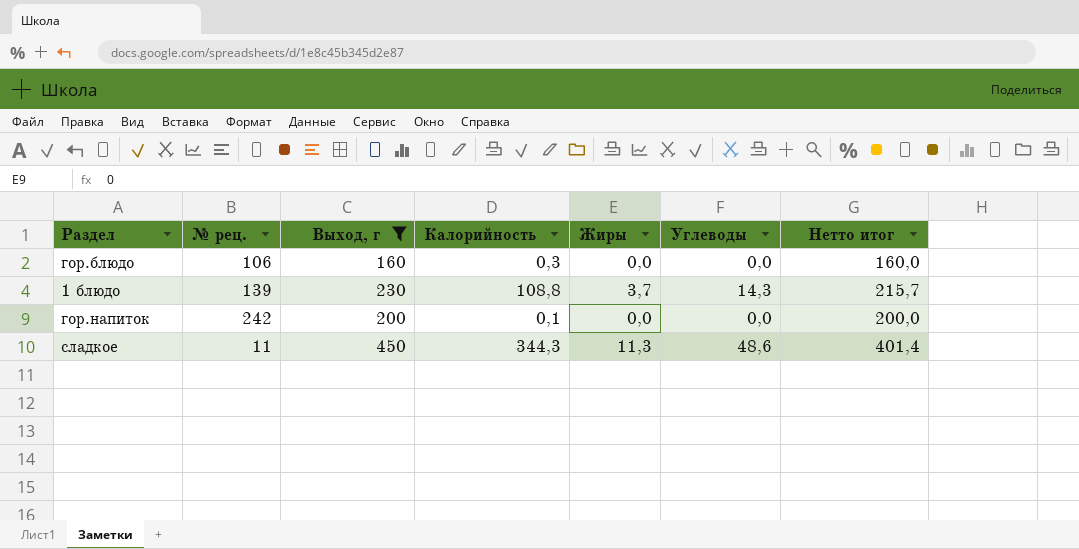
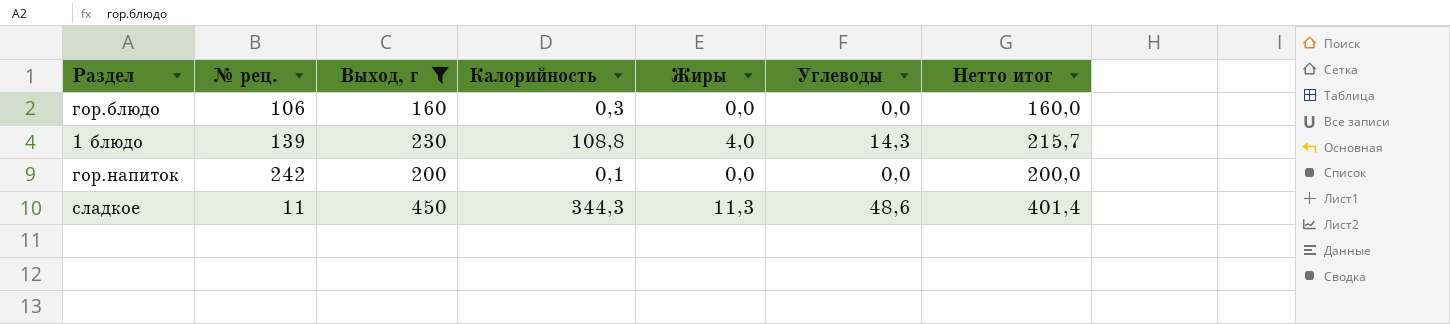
1 блюдо | Жиры: 3,7 -> 4,0

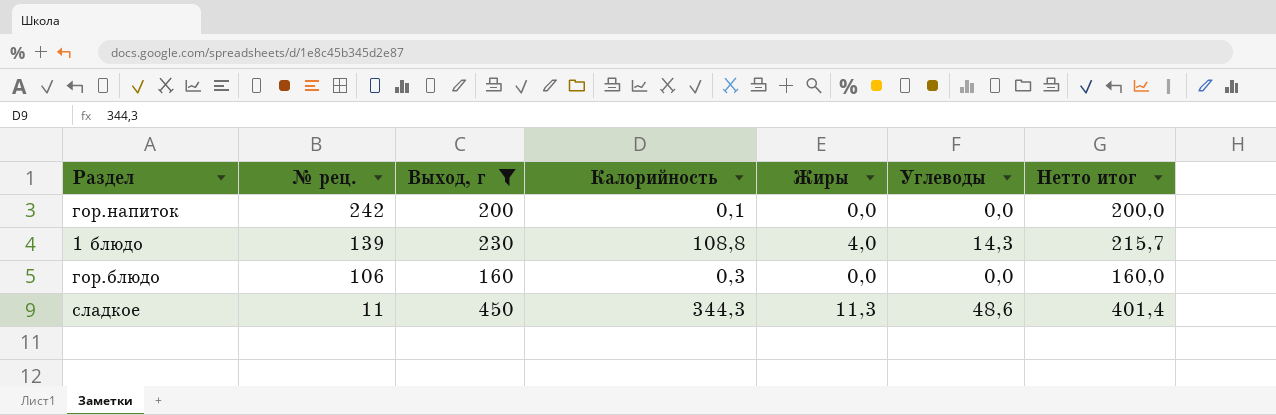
row order: none -> № рец. descending

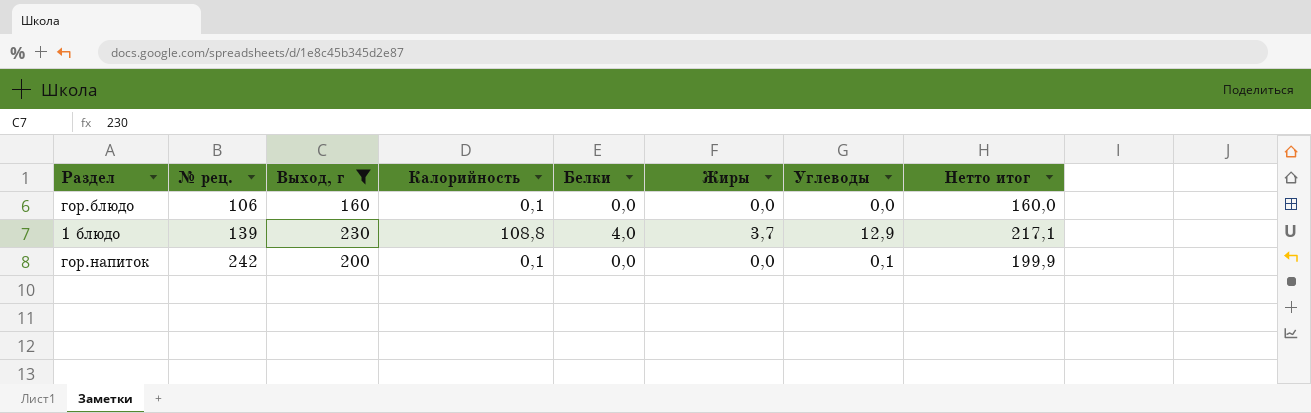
row order: № рец. descending -> № рец. ascending
column Белки | position: none -> 5
row сладкое: 11 | 450 | 344,3 | 11,3 | 48,6 | 401,4 -> none
гор.блюдо | Калорийность: 0,3 -> 0,1
1 блюдо | Жиры: 4,0 -> 3,7
1 блюдо | Углеводы: 14,3 -> 12,9
1 блюдо | Нетто итог: 215,7 -> 217,1
гор.напиток | Углеводы: 0,0 -> 0,1
гор.напиток | Нетто итог: 200,0 -> 199,9

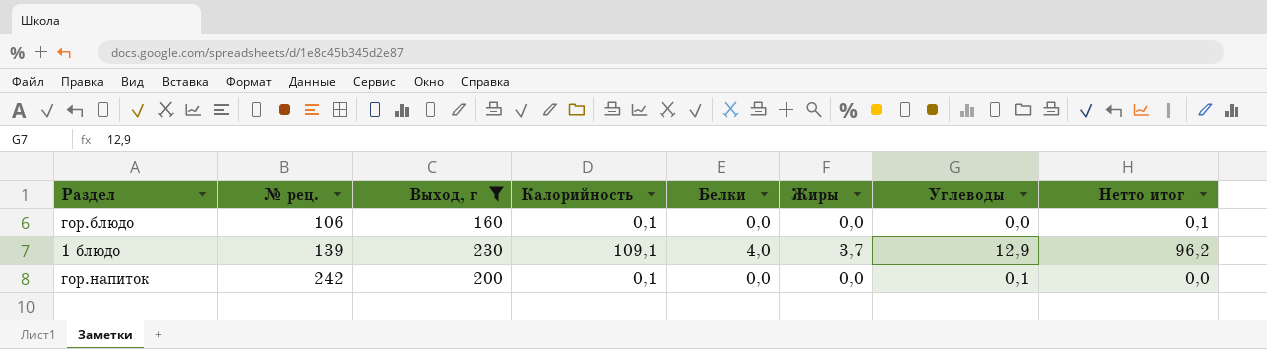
column Нетто итог | formula: [Выход, г] - [Углеводы] -> [Калорийность] - [Углеводы]
1 блюдо | Калорийность: 108,8 -> 109,1

